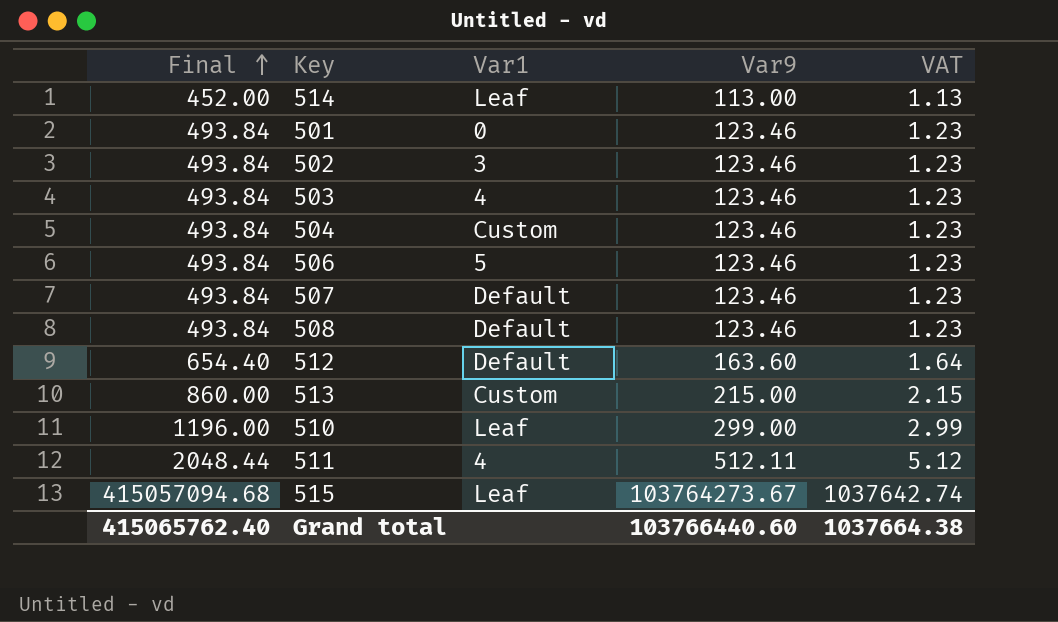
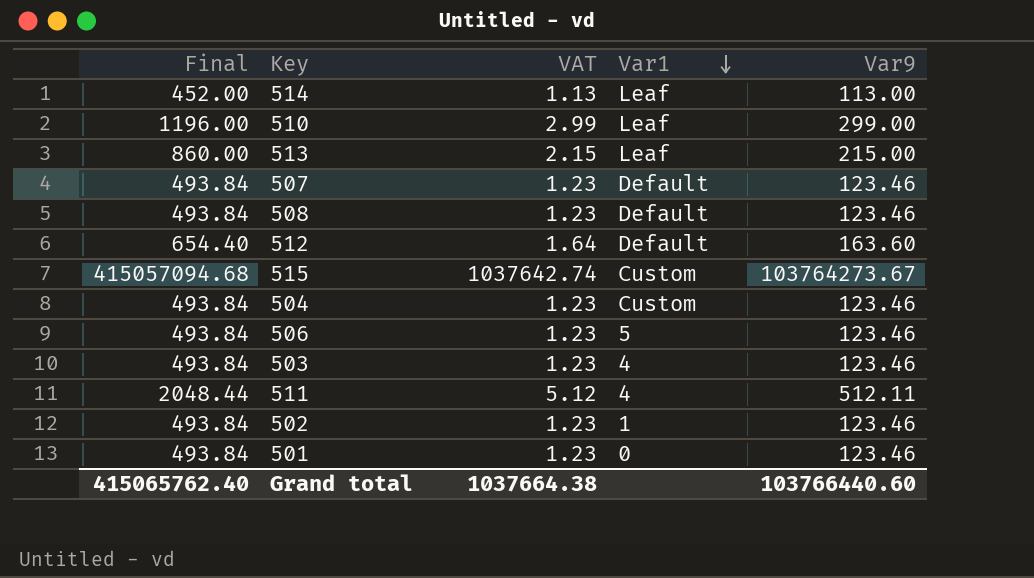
row order: Final ascending -> Var1 descending
column VAT | position: 5 -> 3
513 | Var1: Custom -> Leaf
515 | Var1: Leaf -> Custom
502 | Var1: 3 -> 1

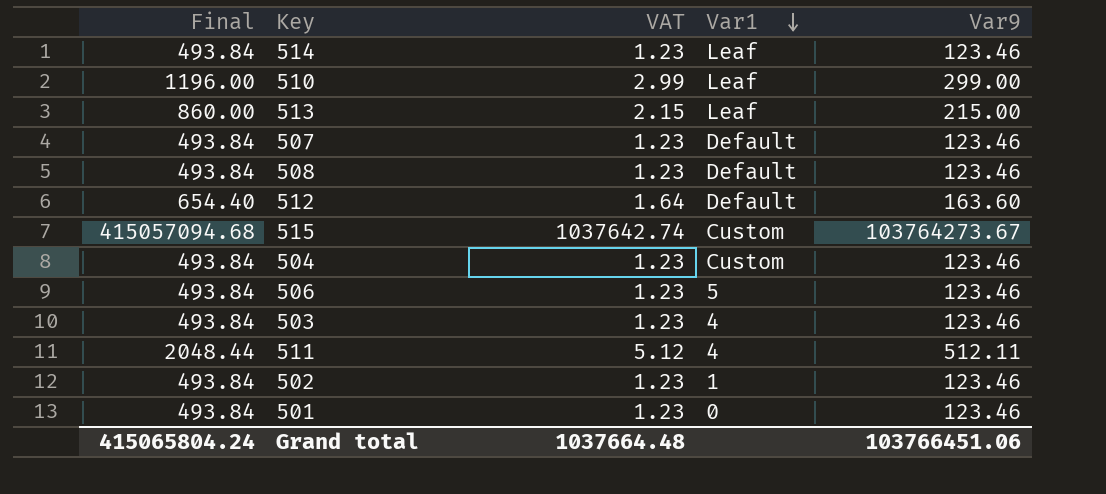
514 | Final: 452.00 -> 493.84
514 | VAT: 1.13 -> 1.23
514 | Var9: 113.00 -> 123.46
Grand total | Final: 415065762.40 -> 415065804.24
Grand total | VAT: 1037664.38 -> 1037664.48
Grand total | Var9: 103766440.60 -> 103766451.06

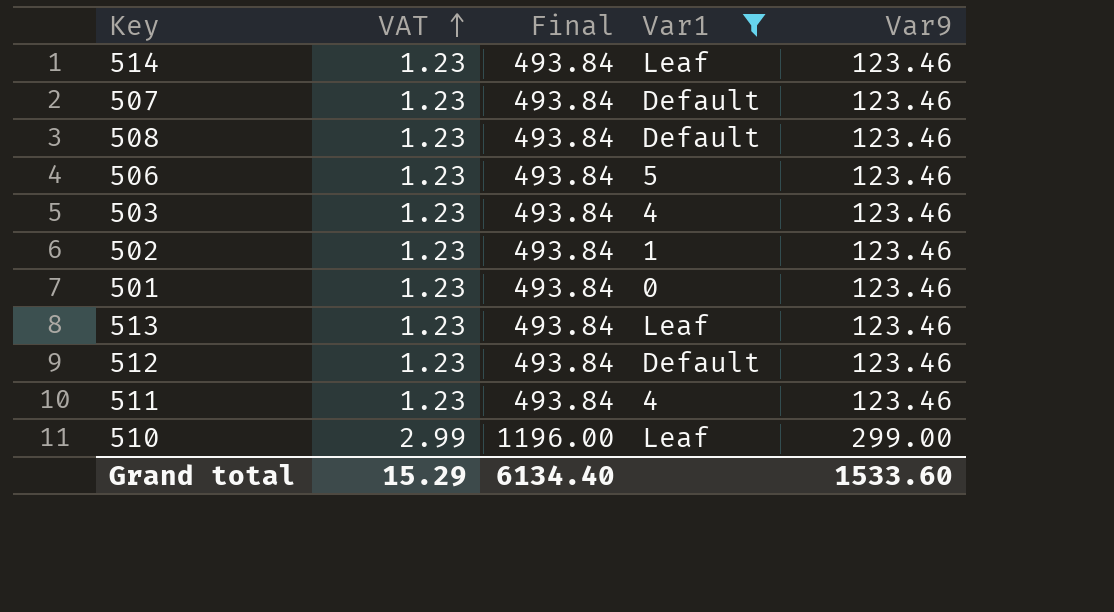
filter: none -> Var1 != Custom
row order: Var1 descending -> VAT ascending
column Final | position: 1 -> 3
513 | VAT: 2.15 -> 1.23
513 | Final: 860.00 -> 493.84
513 | Var9: 215.00 -> 123.46
512 | VAT: 1.64 -> 1.23
512 | Final: 654.40 -> 493.84
512 | Var9: 163.60 -> 123.46
511 | VAT: 5.12 -> 1.23
511 | Final: 2048.44 -> 493.84
511 | Var9: 512.11 -> 123.46
Grand total | VAT: 1037664.48 -> 15.29
Grand total | Final: 415065804.24 -> 6134.40
Grand total | Var9: 103766451.06 -> 1533.60

